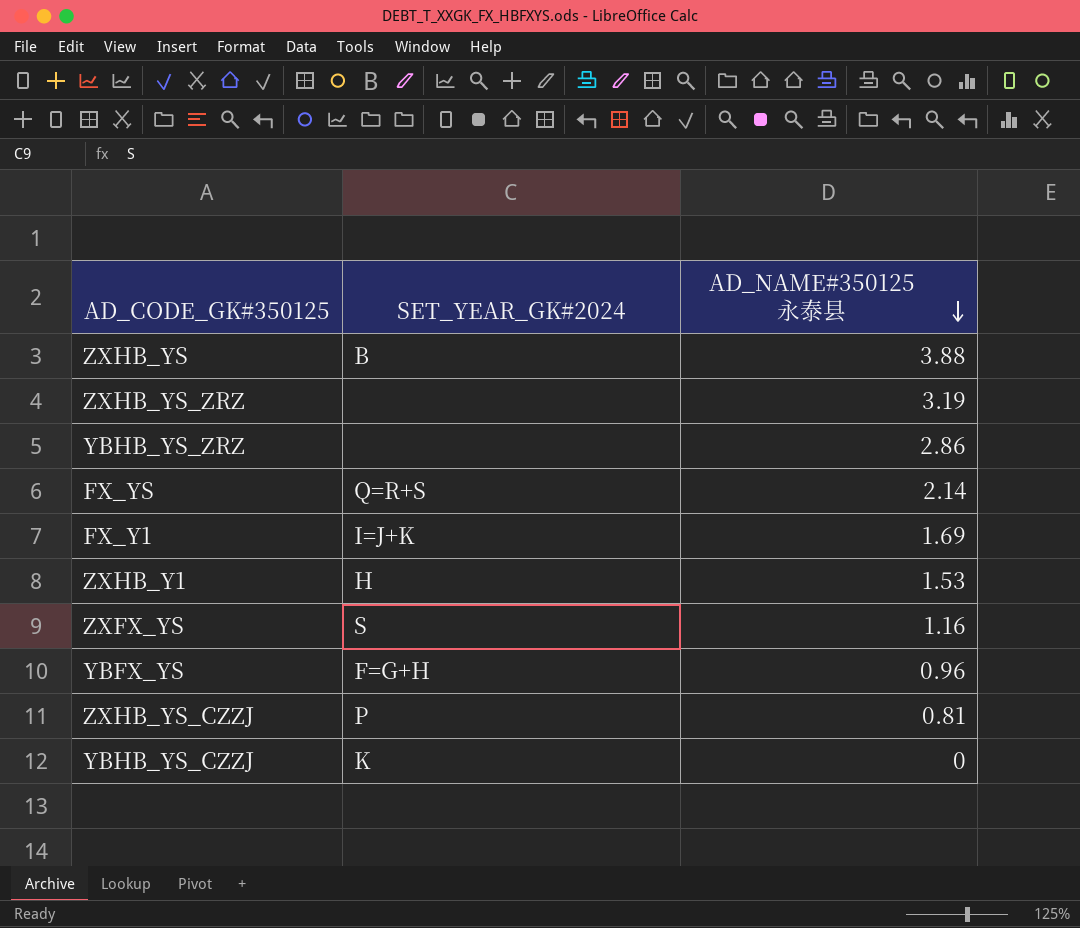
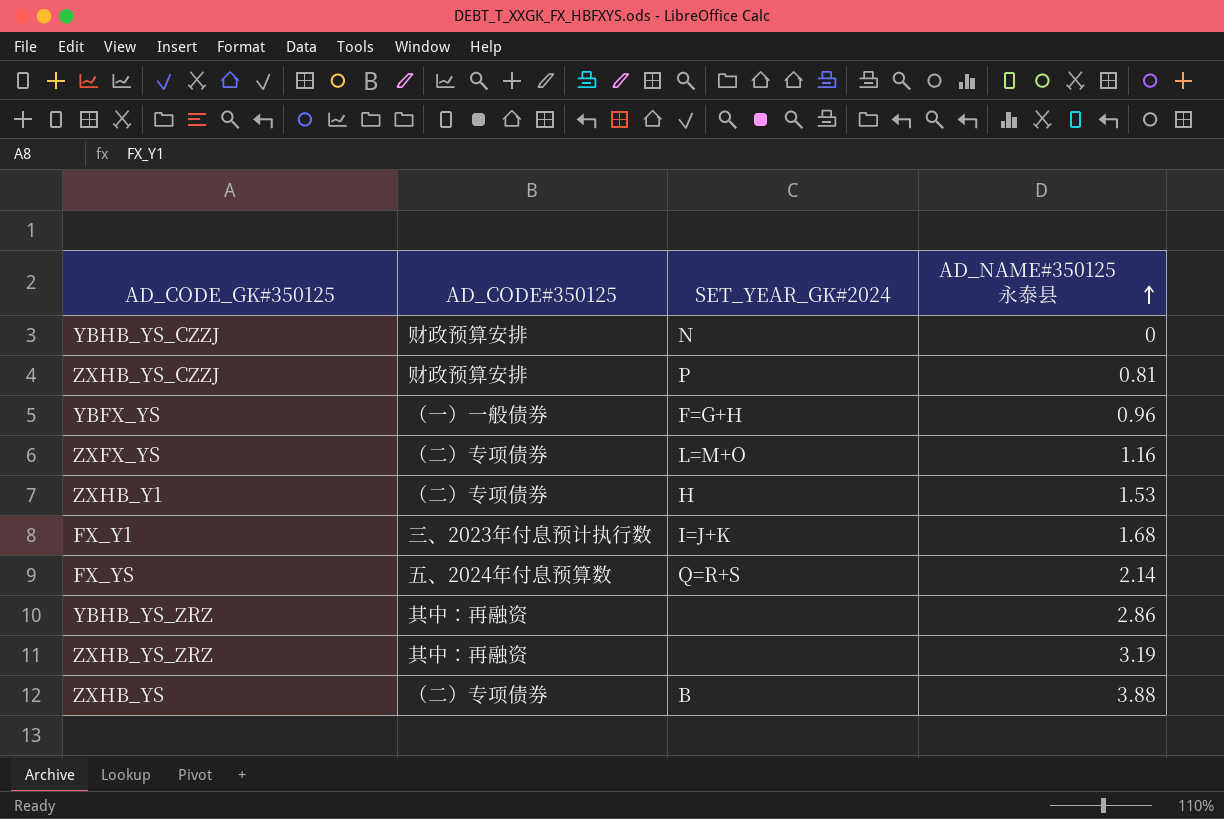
row order: AD_NAME#350125 永泰县 descending -> AD_NAME#350125 永泰县 ascending
column AD_CODE#350125 | position: none -> 2
YBHB_YS_CZZJ | SET_YEAR_GK#2024: K -> N
ZXFX_YS | SET_YEAR_GK#2024: S -> L=M+O
FX_Y1 | AD_NAME#350125 永泰县: 1.69 -> 1.68

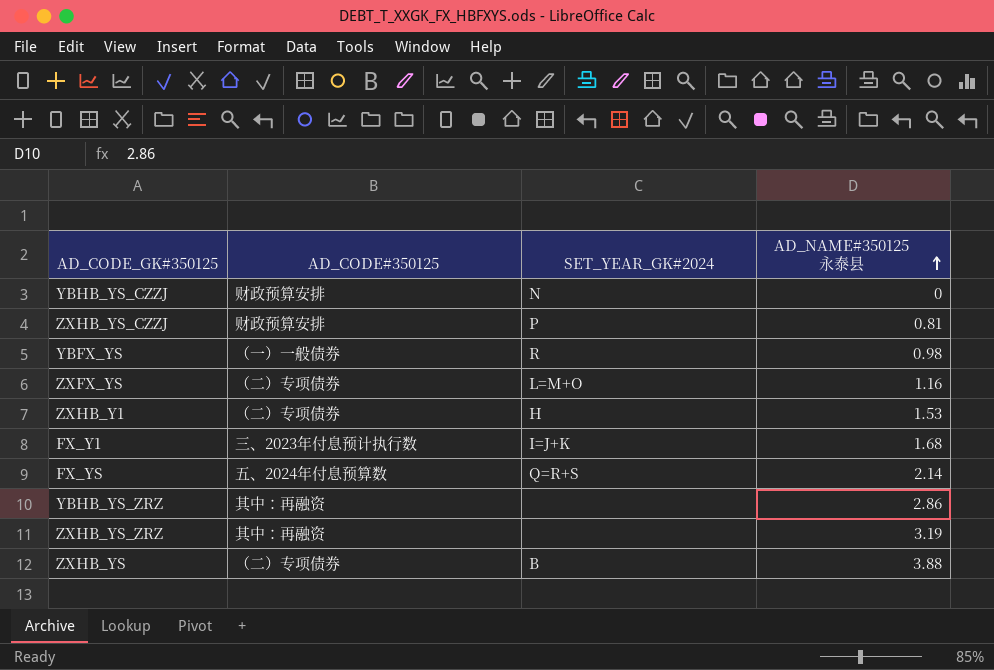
YBFX_YS | SET_YEAR_GK#2024: F=G+H -> R
YBFX_YS | AD_NAME#350125 永泰县: 0.96 -> 0.98

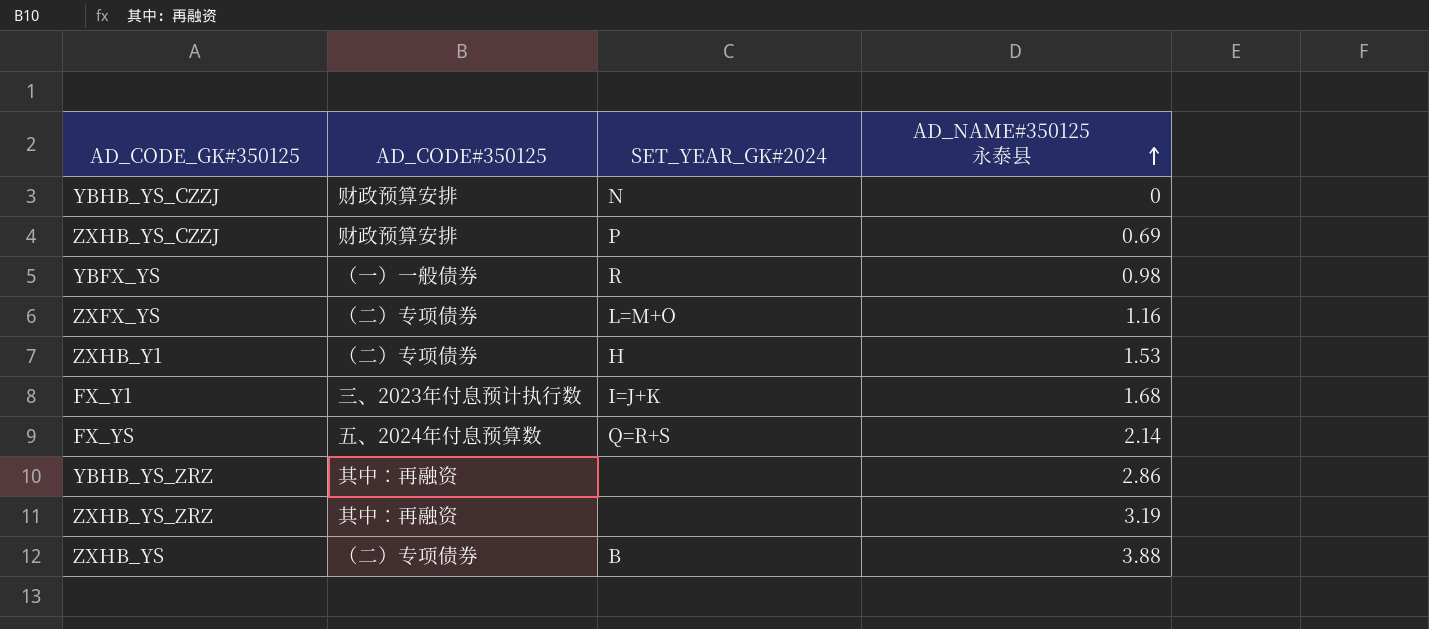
ZXHB_YS_CZZJ | AD_NAME#350125 永泰县: 0.81 -> 0.69

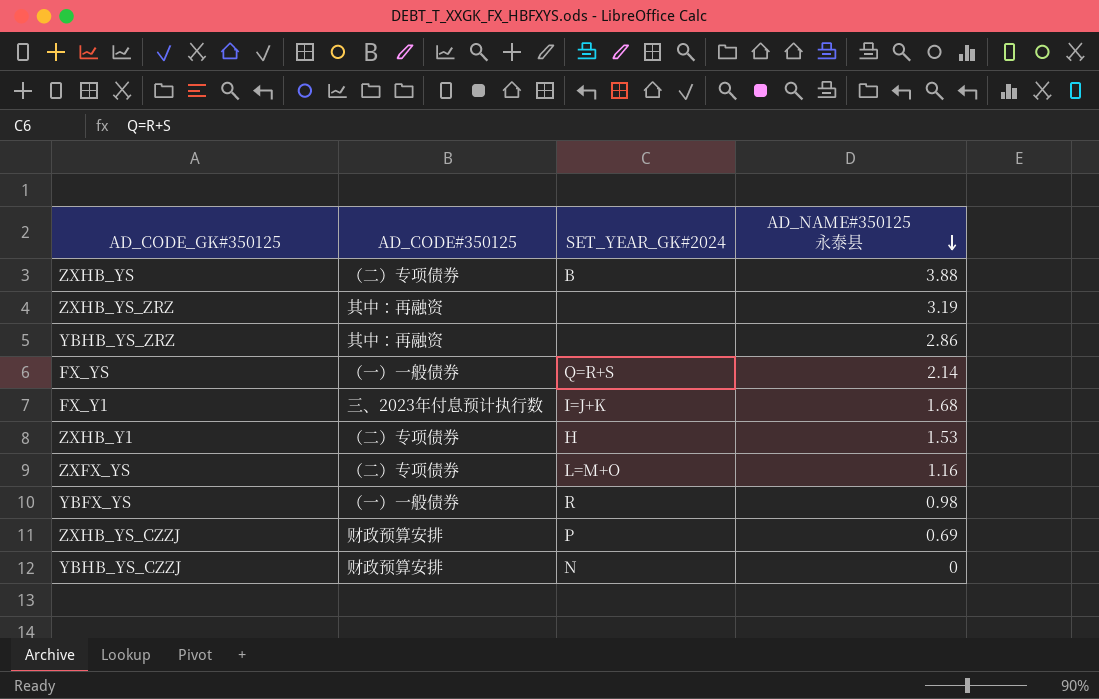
row order: AD_NAME#350125 永泰县 ascending -> AD_NAME#350125 永泰县 descending
FX_YS | AD_CODE#350125: 五、2024年付息预算数 -> （一）一般债券

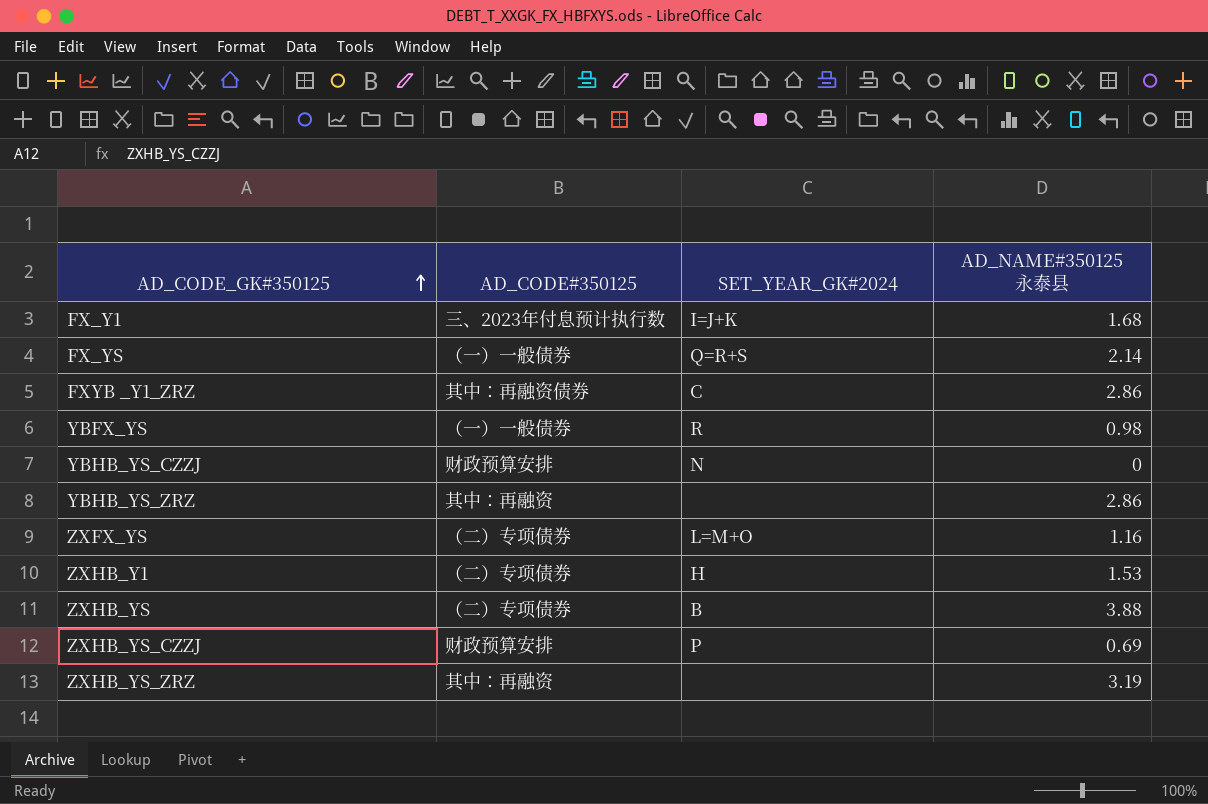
row order: AD_NAME#350125 永泰县 descending -> AD_CODE_GK#350125 ascending
row FXYB _Y1_ZRZ: none -> 其中：再融资债券 | C | 2.86

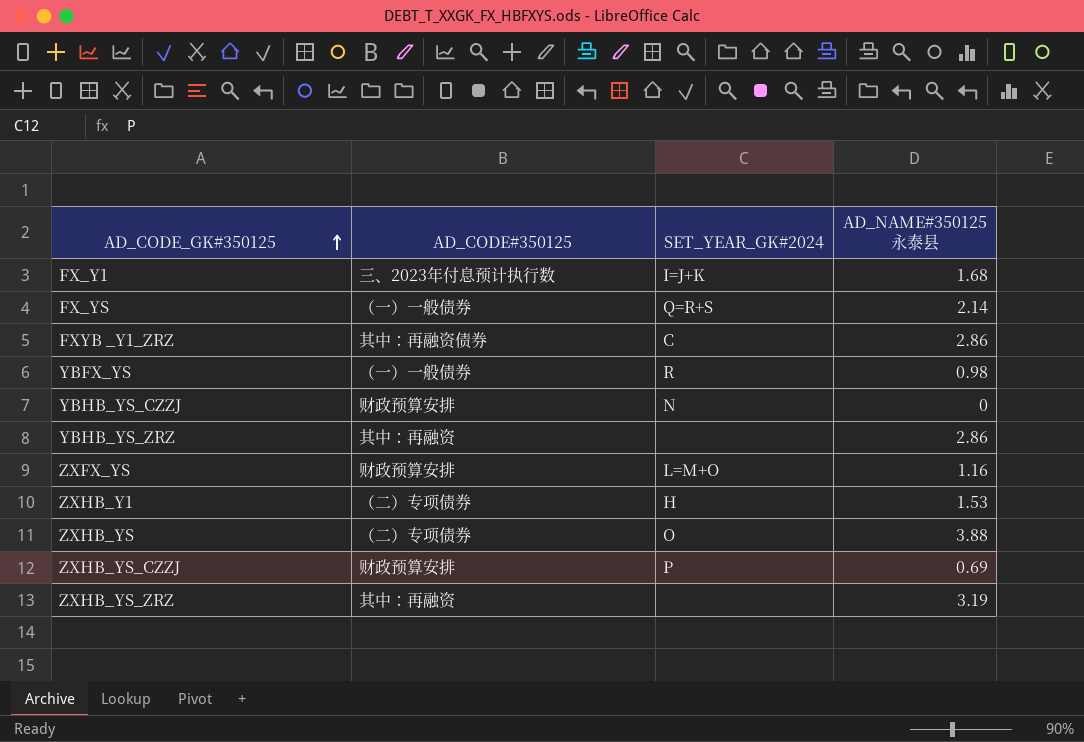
ZXFX_YS | AD_CODE#350125: （二）专项债券 -> 财政预算安排
ZXHB_YS | SET_YEAR_GK#2024: B -> O

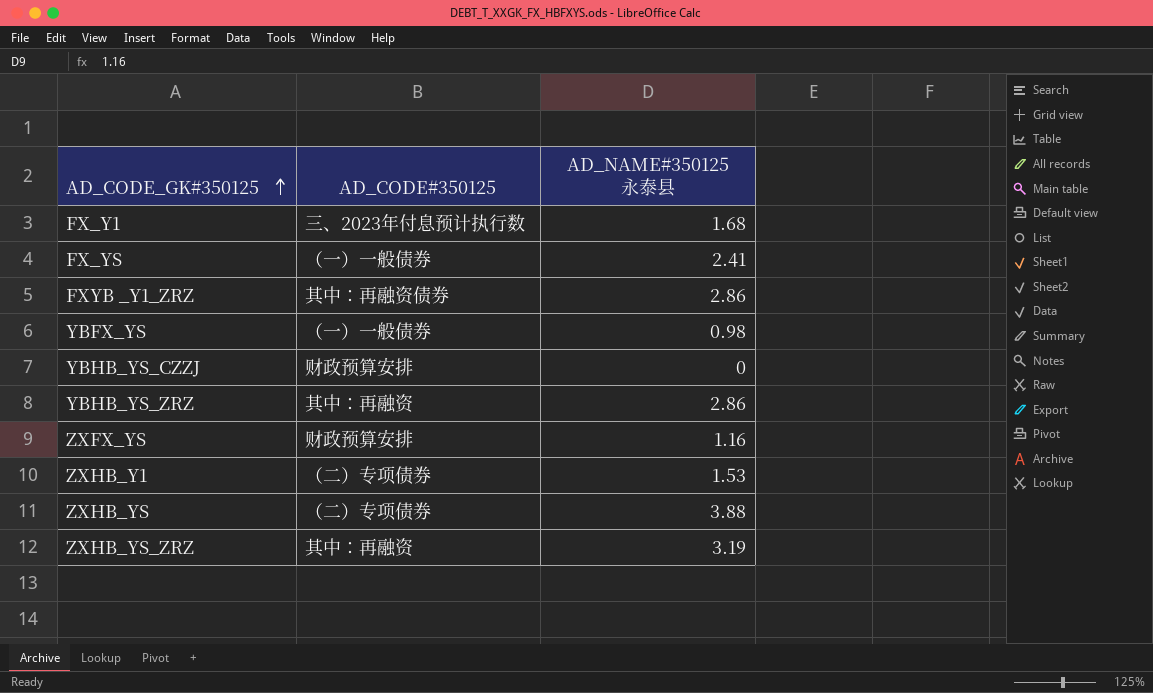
column SET_YEAR_GK#2024 | position: 3 -> none
row ZXHB_YS_CZZJ: 财政预算安排 | P | 0.69 -> none
FX_YS | AD_NAME#350125 永泰县: 2.14 -> 2.41

